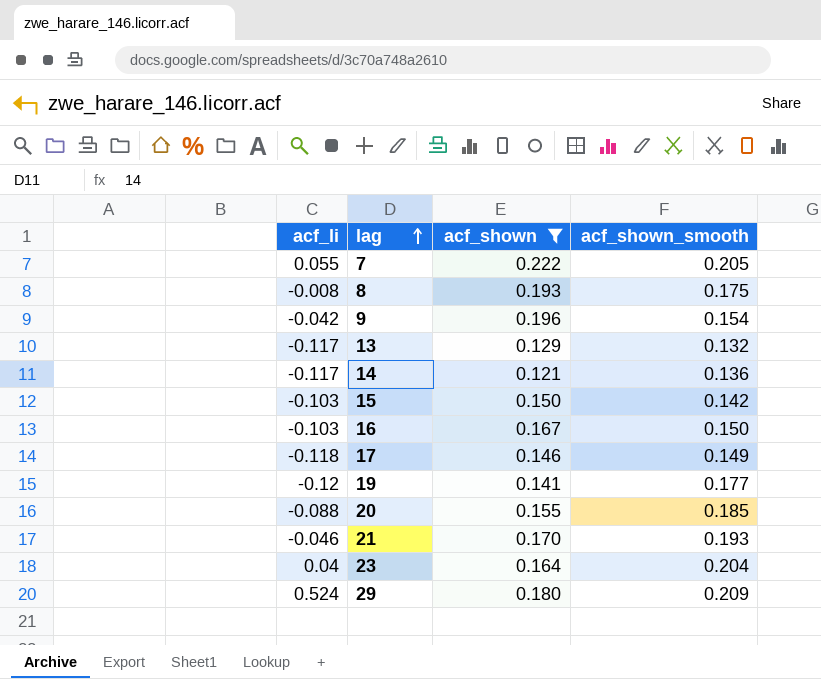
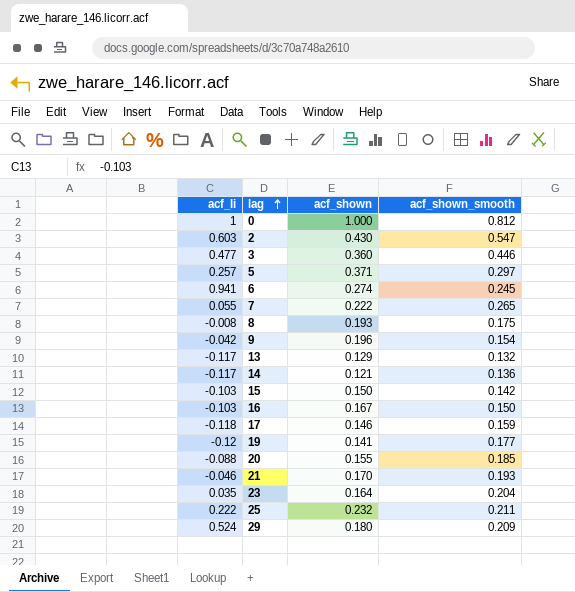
filter: acf_shown <= 0.222 -> none
7 | acf_shown_smooth: 0.205 -> 0.265
17 | acf_shown_smooth: 0.149 -> 0.159
23 | acf_li: 0.04 -> 0.035

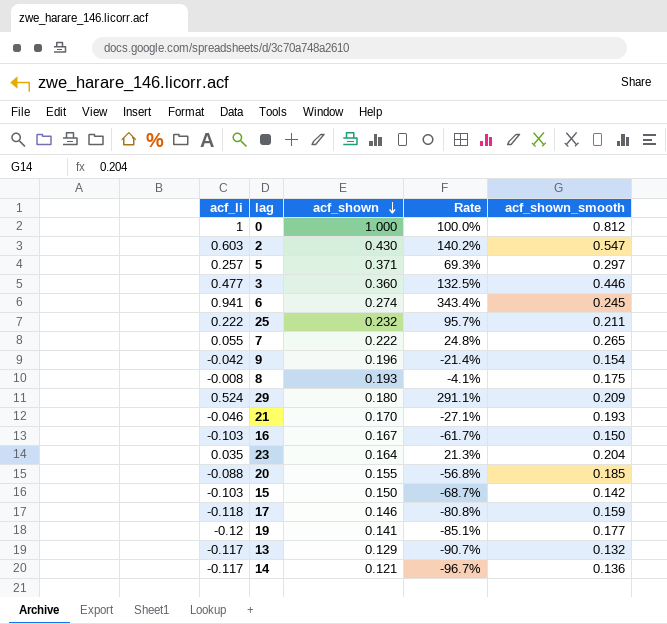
row order: lag ascending -> acf_shown descending
column Rate | formula: none -> [acf_li] / [acf_shown]

